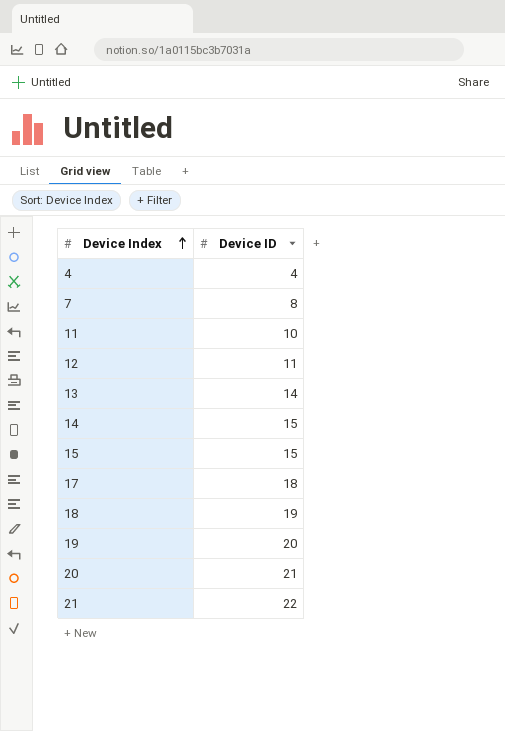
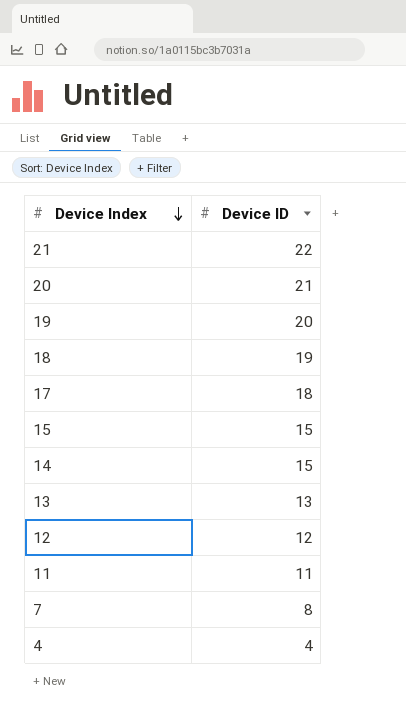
row order: Device Index ascending -> Device Index descending
13 | Device ID: 14 -> 13
12 | Device ID: 11 -> 12
11 | Device ID: 10 -> 11

